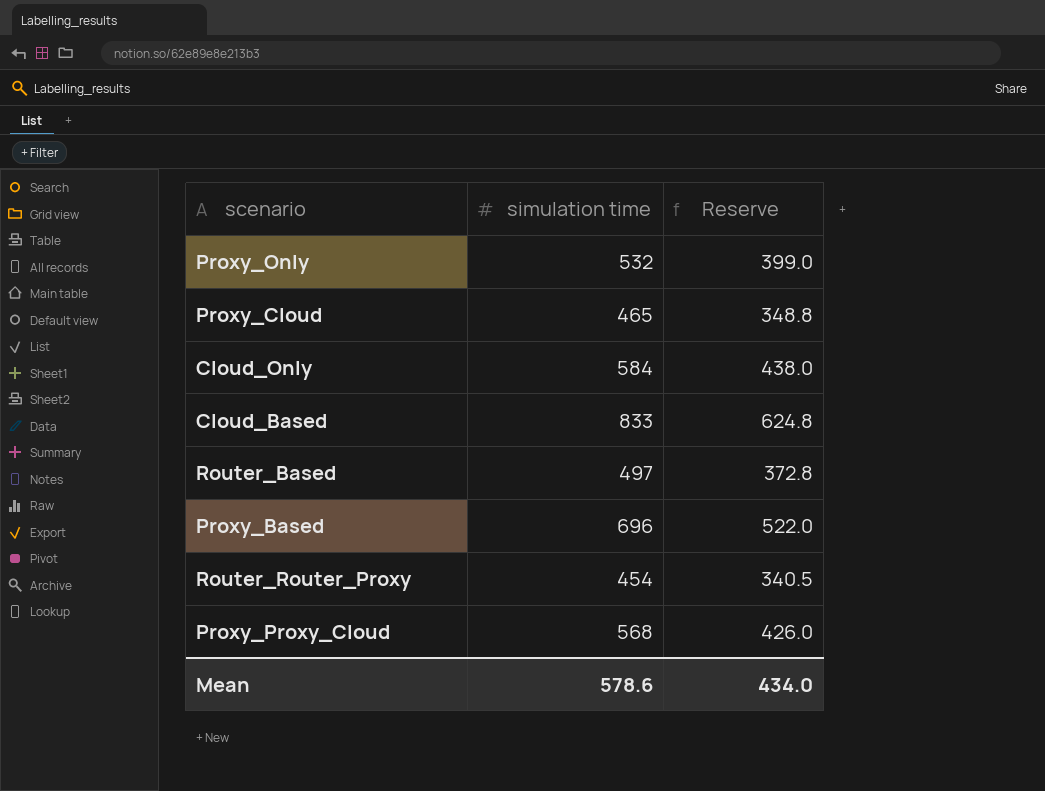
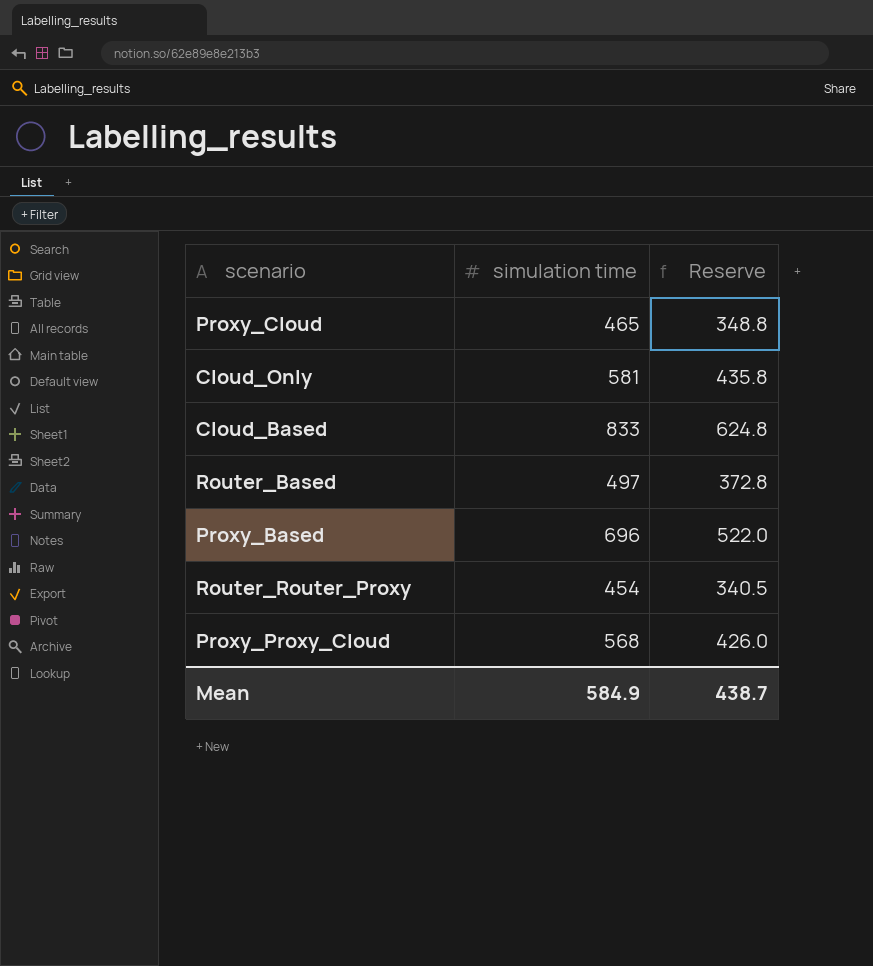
row Proxy_Only: 532 | 399.0 -> none
Cloud_Only | simulation time: 584 -> 581
Cloud_Only | Reserve: 438.0 -> 435.8
Mean | simulation time: 578.6 -> 584.9
Mean | Reserve: 434.0 -> 438.7

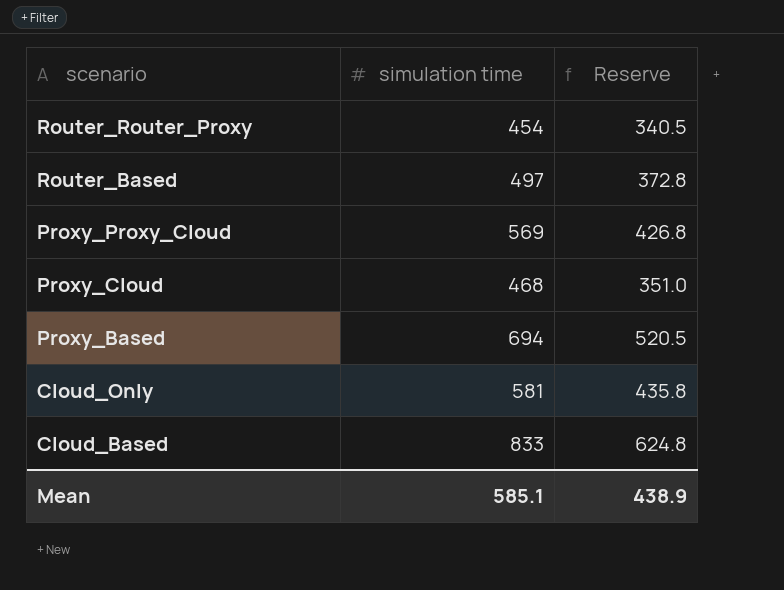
row order: none -> scenario descending
Proxy_Proxy_Cloud | simulation time: 568 -> 569
Proxy_Proxy_Cloud | Reserve: 426.0 -> 426.8
Proxy_Cloud | simulation time: 465 -> 468
Proxy_Cloud | Reserve: 348.8 -> 351.0
Proxy_Based | simulation time: 696 -> 694
Proxy_Based | Reserve: 522.0 -> 520.5
Mean | simulation time: 584.9 -> 585.1
Mean | Reserve: 438.7 -> 438.9

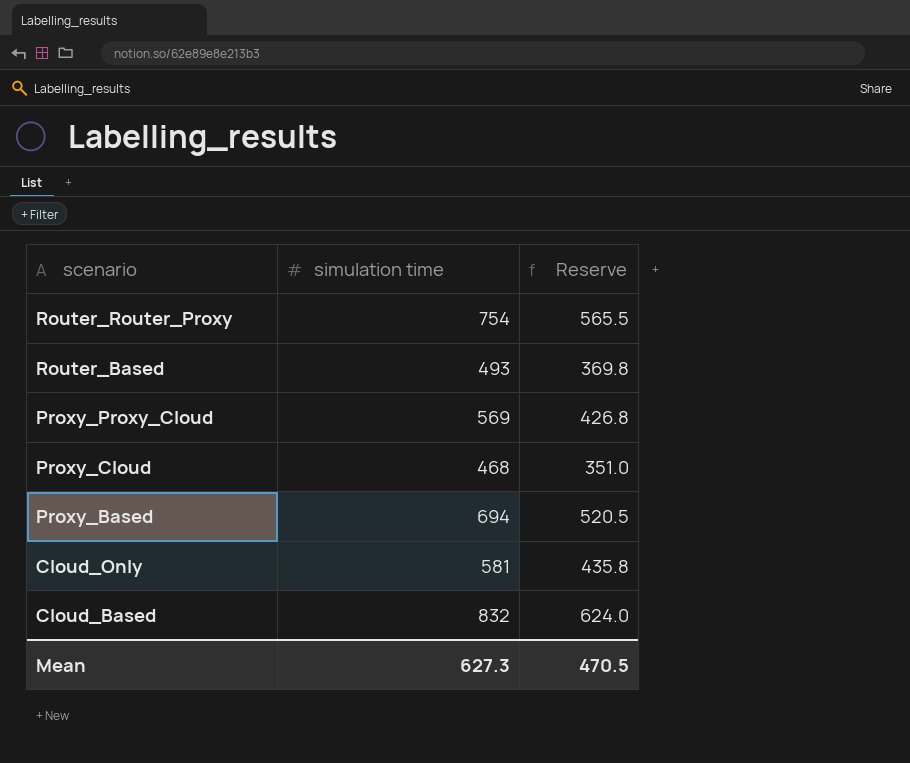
Router_Router_Proxy | simulation time: 454 -> 754
Router_Router_Proxy | Reserve: 340.5 -> 565.5
Router_Based | simulation time: 497 -> 493
Router_Based | Reserve: 372.8 -> 369.8
Cloud_Based | simulation time: 833 -> 832
Cloud_Based | Reserve: 624.8 -> 624.0
Mean | simulation time: 585.1 -> 627.3
Mean | Reserve: 438.9 -> 470.5

